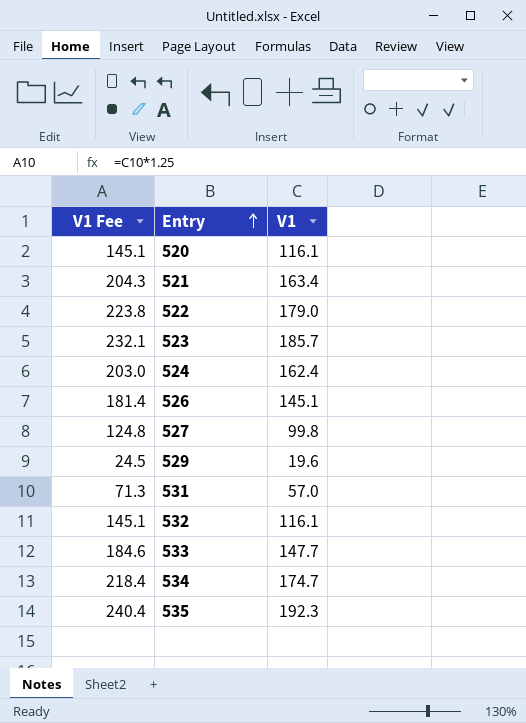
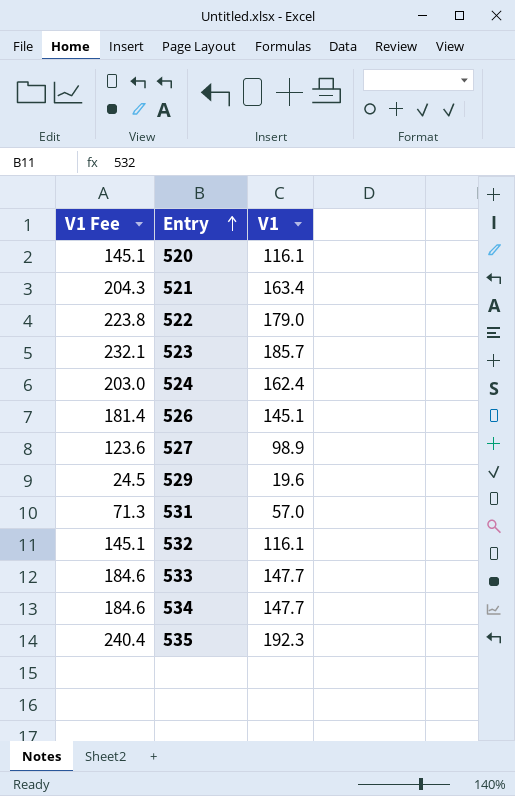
527 | V1 Fee: 124.8 -> 123.6
527 | V1: 99.8 -> 98.9
534 | V1 Fee: 218.4 -> 184.6
534 | V1: 174.7 -> 147.7

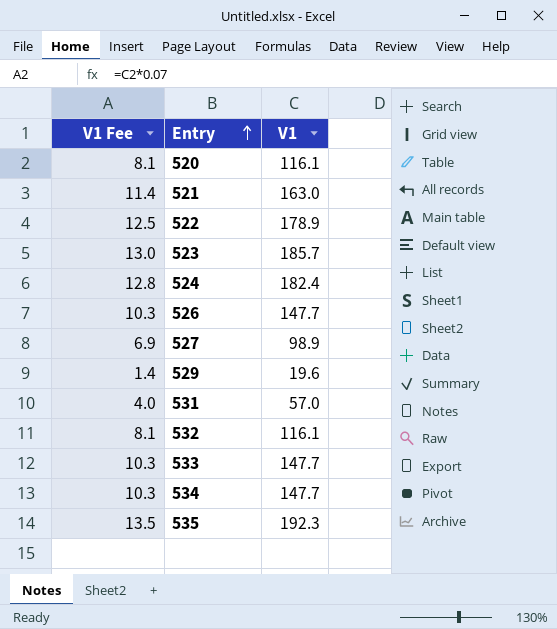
column V1 Fee | formula: [V1] * 1.25 -> [V1] * 0.07
521 | V1: 163.4 -> 163.0
522 | V1: 179.0 -> 178.9
524 | V1: 162.4 -> 182.4
526 | V1: 145.1 -> 147.7

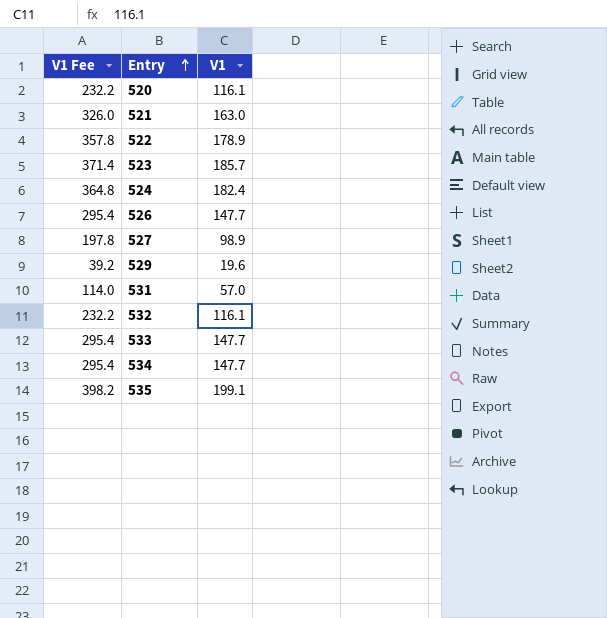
column V1 Fee | formula: [V1] * 0.07 -> [V1] * 2
535 | V1: 192.3 -> 199.1

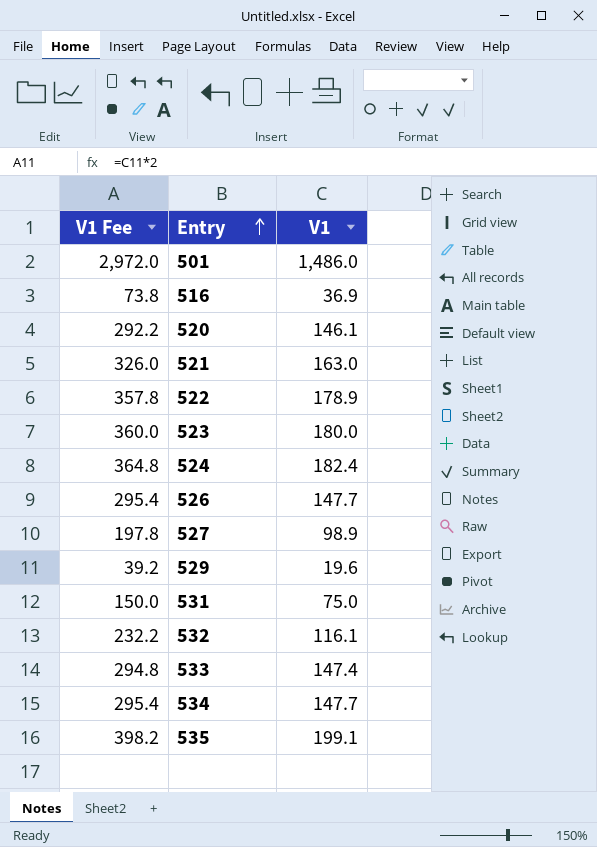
row 501: none -> 2,972.0 | 1,486.0
row 516: none -> 73.8 | 36.9
520 | V1 Fee: 232.2 -> 292.2
520 | V1: 116.1 -> 146.1
523 | V1 Fee: 371.4 -> 360.0
523 | V1: 185.7 -> 180.0
531 | V1 Fee: 114.0 -> 150.0
531 | V1: 57.0 -> 75.0
533 | V1 Fee: 295.4 -> 294.8
533 | V1: 147.7 -> 147.4

